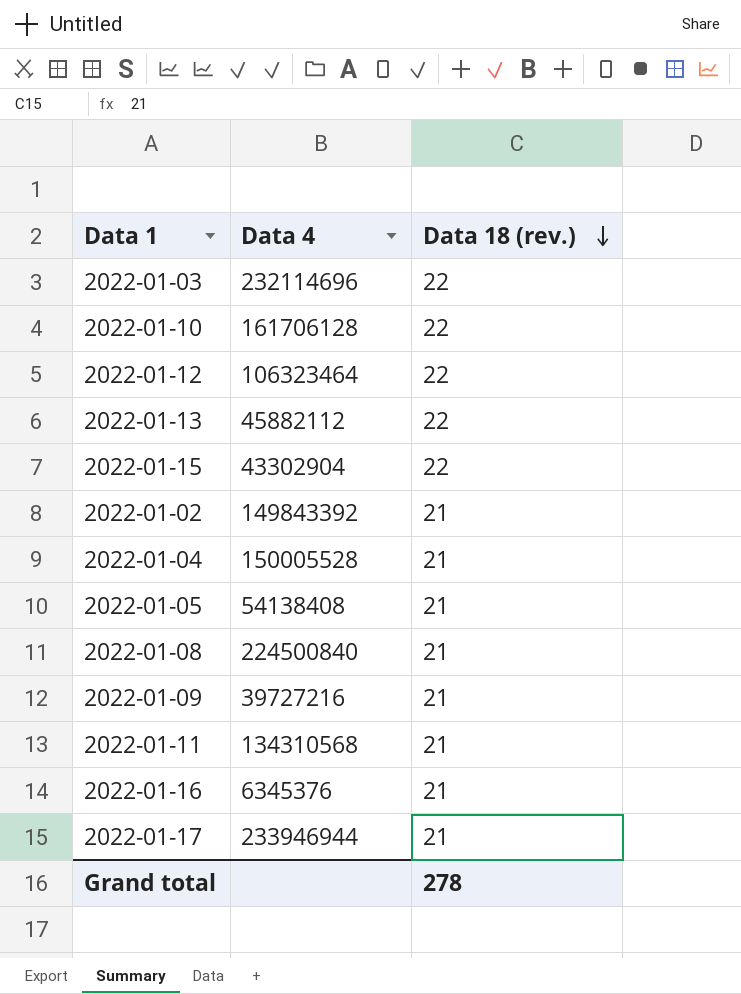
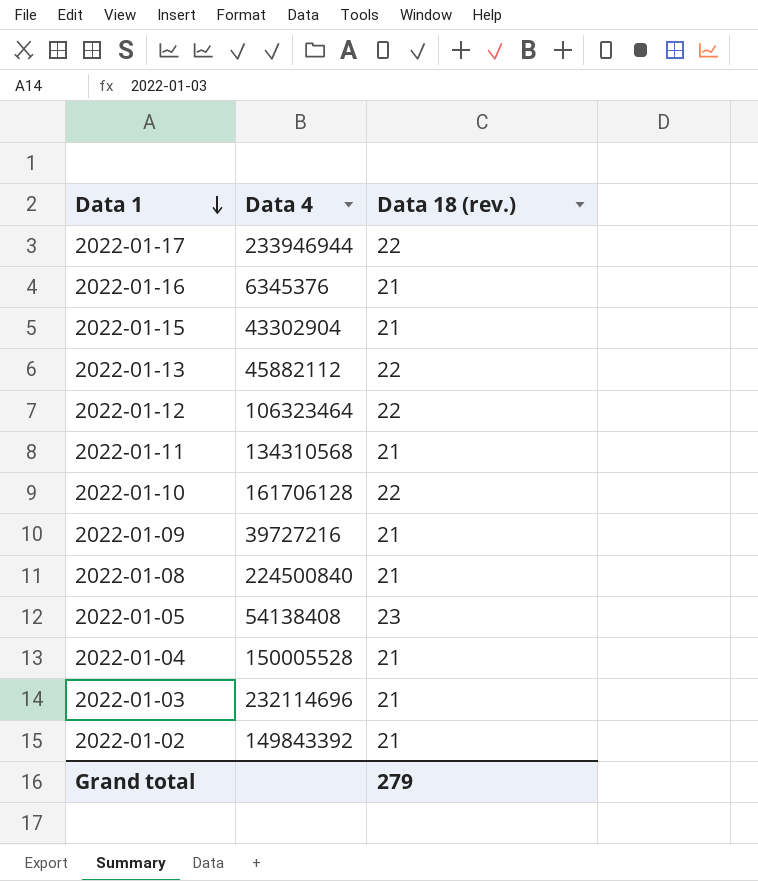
row order: Data 18 (rev.) descending -> Data 1 descending
2022-01-17 | Data 18 (rev.): 21 -> 22
2022-01-15 | Data 18 (rev.): 22 -> 21
2022-01-05 | Data 18 (rev.): 21 -> 23
2022-01-03 | Data 18 (rev.): 22 -> 21
Grand total | Data 18 (rev.): 278 -> 279

